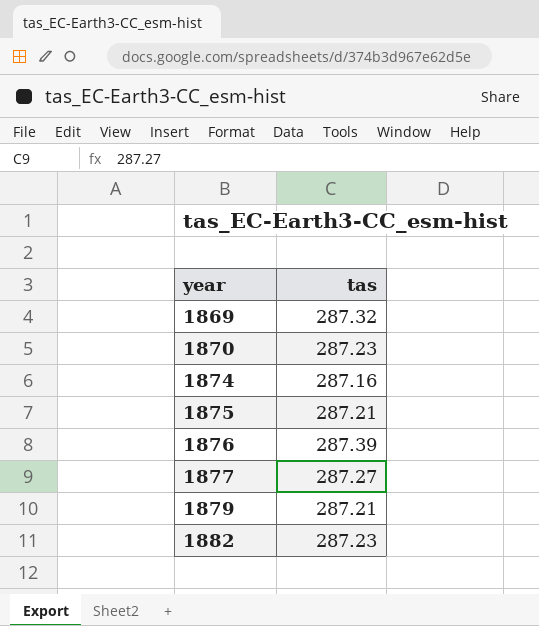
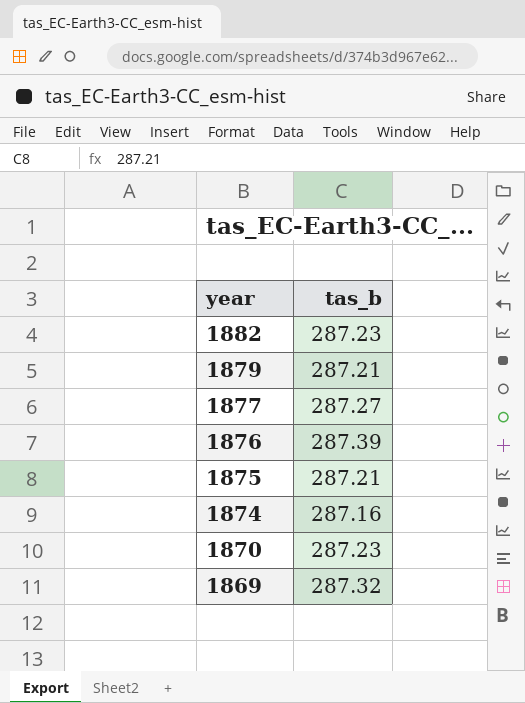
row order: year ascending -> year descending
column name: tas -> tas_b

